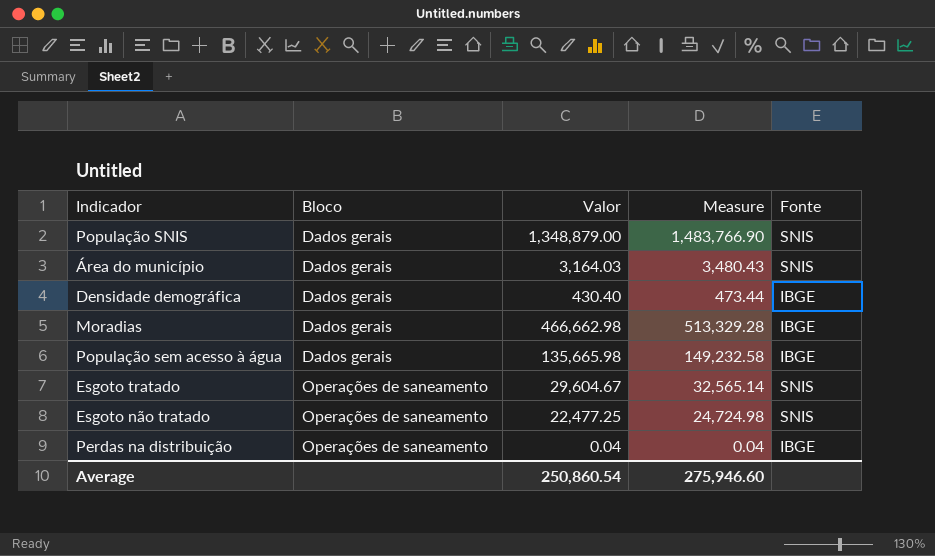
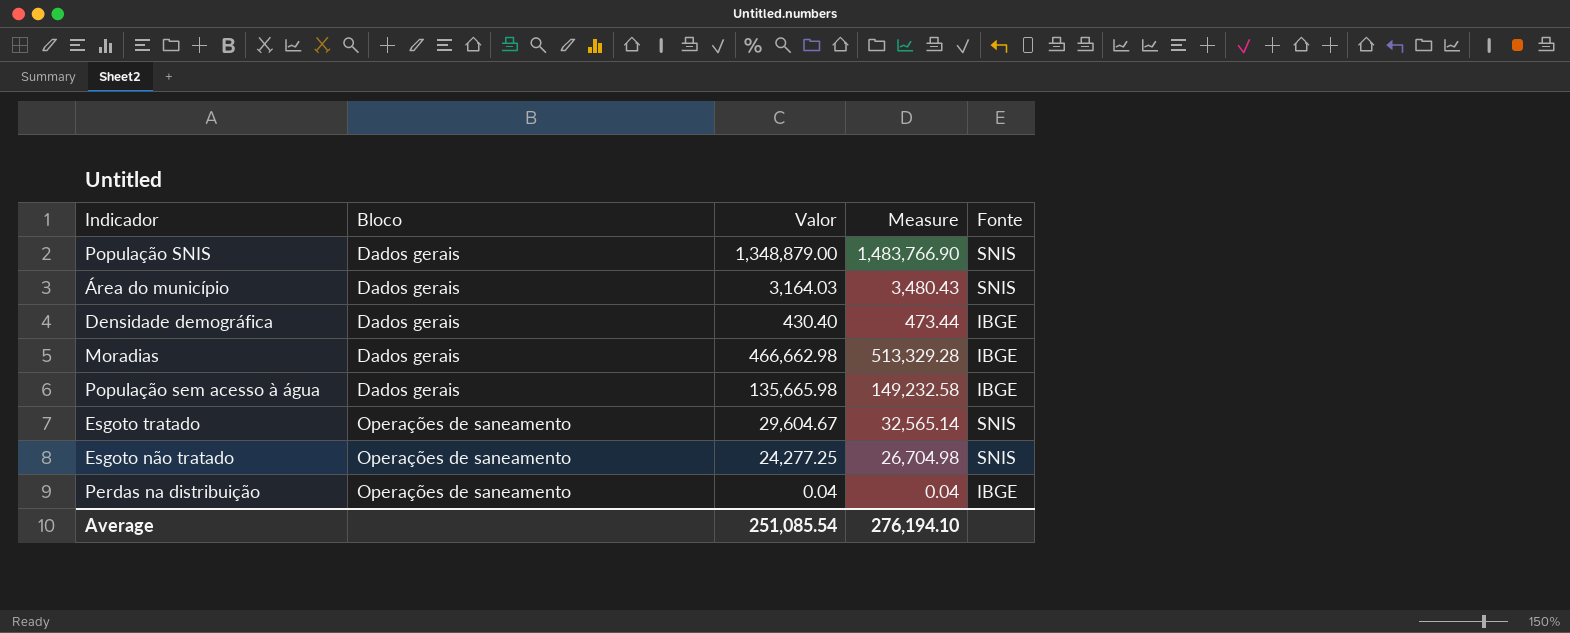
Esgoto não tratado | Valor: 22,477.25 -> 24,277.25
Esgoto não tratado | Measure: 24,724.98 -> 26,704.98
Average | Valor: 250,860.54 -> 251,085.54
Average | Measure: 275,946.60 -> 276,194.10

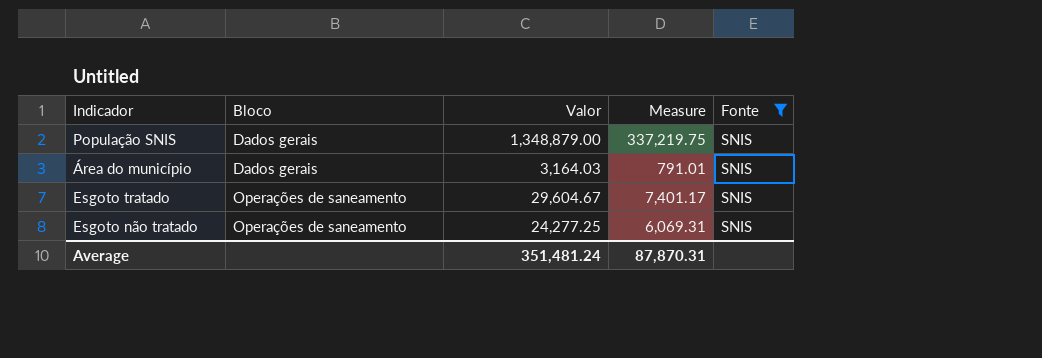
filter: none -> Fonte = SNIS
column Measure | formula: [Valor] * 1.1 -> [Valor] * 0.25
Average | Valor: 251,085.54 -> 351,481.24
Average | Measure: 276,194.10 -> 87,870.31

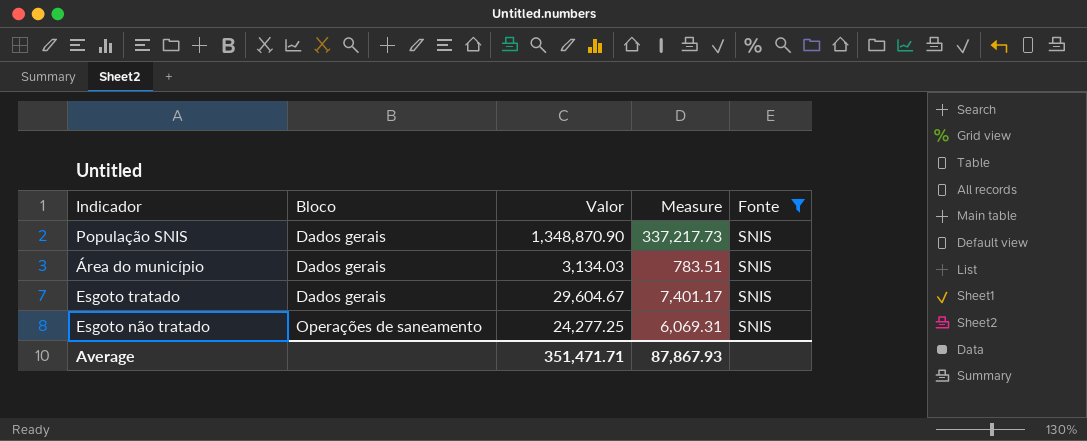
População SNIS | Valor: 1,348,879.00 -> 1,348,870.90
População SNIS | Measure: 337,219.75 -> 337,217.73
Área do município | Valor: 3,164.03 -> 3,134.03
Área do município | Measure: 791.01 -> 783.51
Esgoto tratado | Bloco: Operações de saneamento -> Dados gerais
Average | Valor: 351,481.24 -> 351,471.71
Average | Measure: 87,870.31 -> 87,867.93

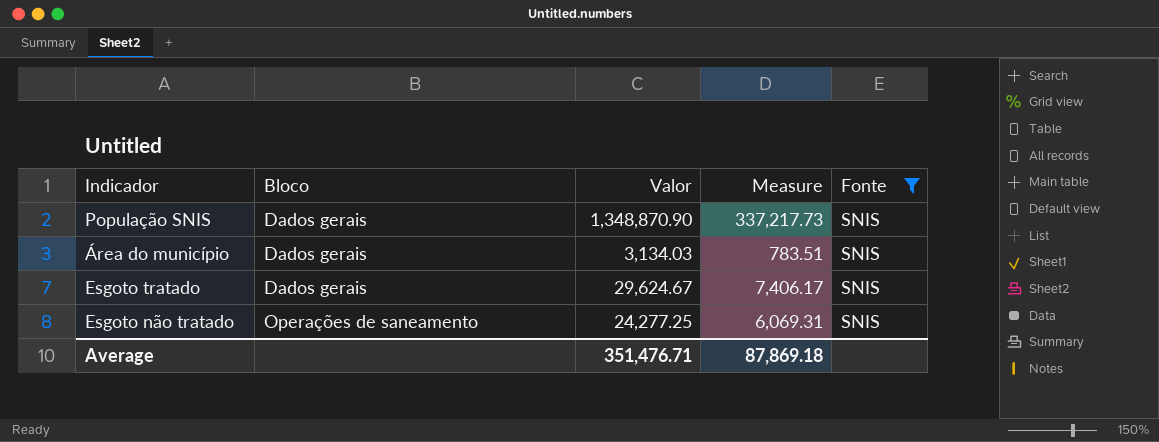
Esgoto tratado | Valor: 29,604.67 -> 29,624.67
Esgoto tratado | Measure: 7,401.17 -> 7,406.17
Average | Valor: 351,471.71 -> 351,476.71
Average | Measure: 87,867.93 -> 87,869.18

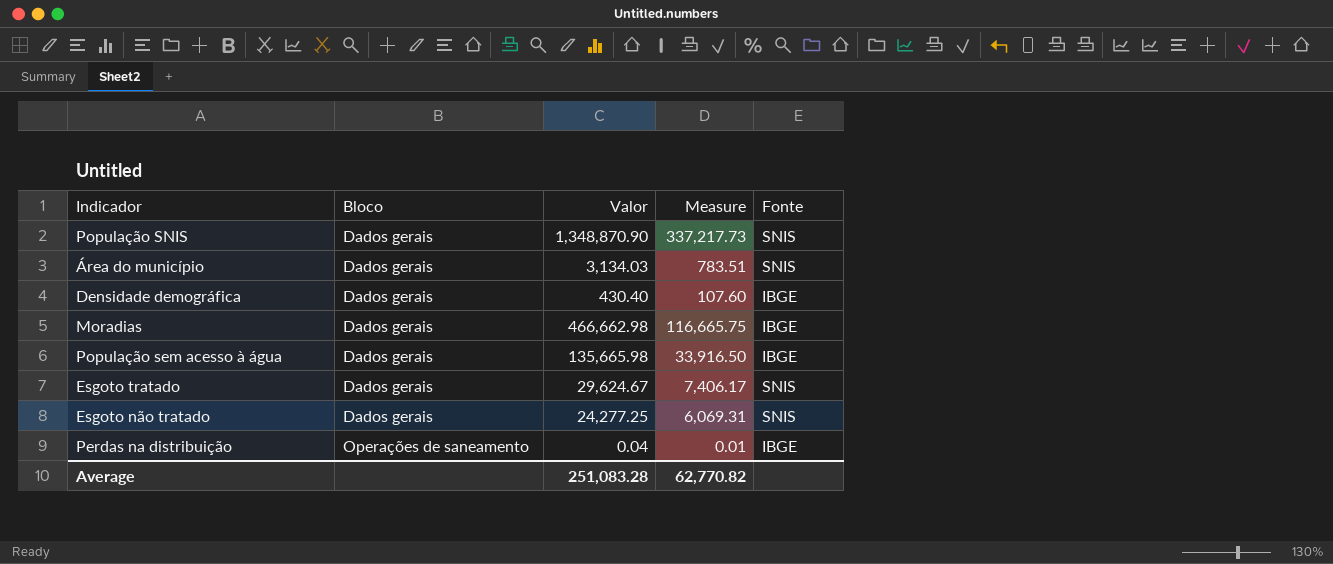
filter: Fonte = SNIS -> none
Esgoto não tratado | Bloco: Operações de saneamento -> Dados gerais
Average | Valor: 351,476.71 -> 251,083.28
Average | Measure: 87,869.18 -> 62,770.82

